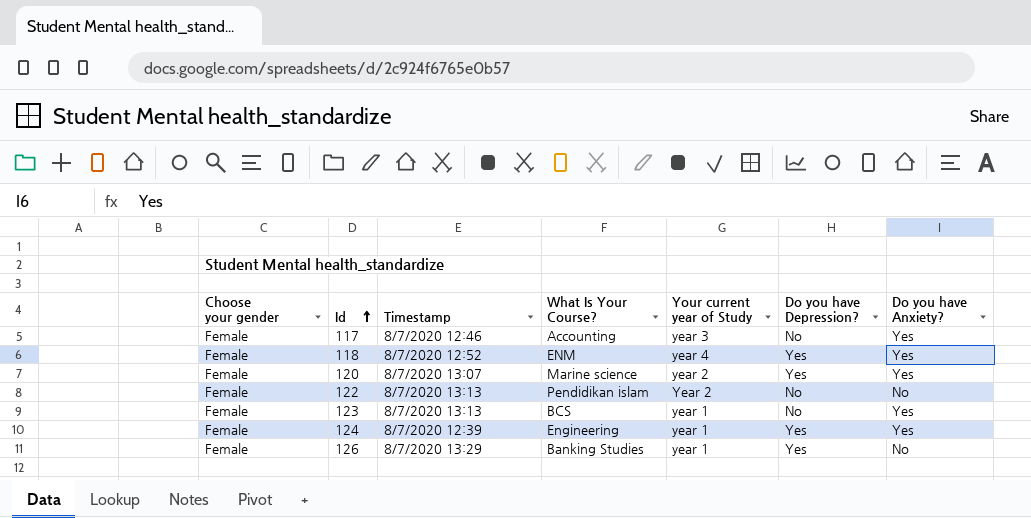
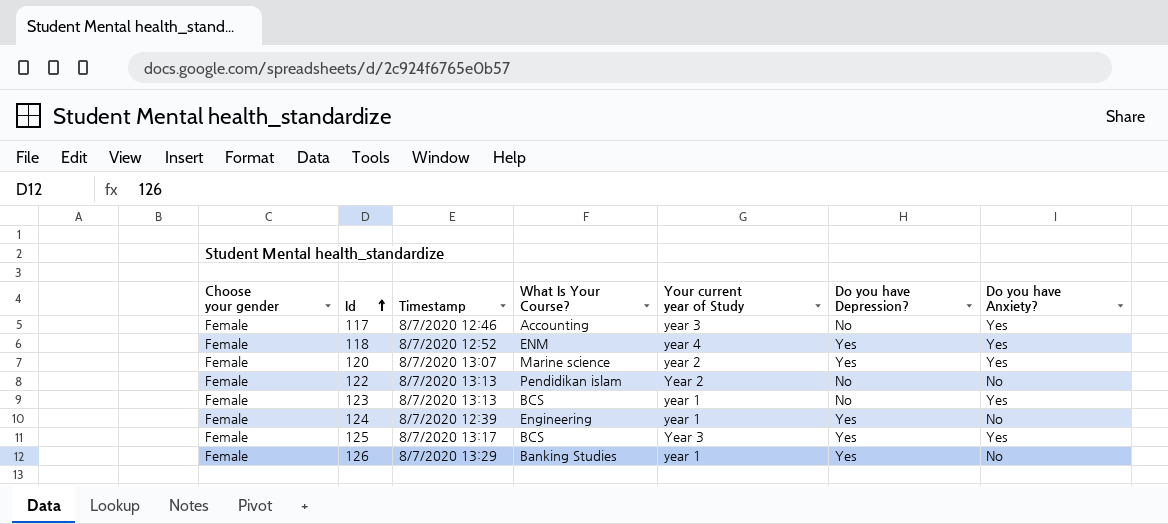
124 | Do you have Anxiety?: Yes -> No
row 125: none -> Female | 8/7/2020 13:17 | BCS | Year 3 | Yes | Yes

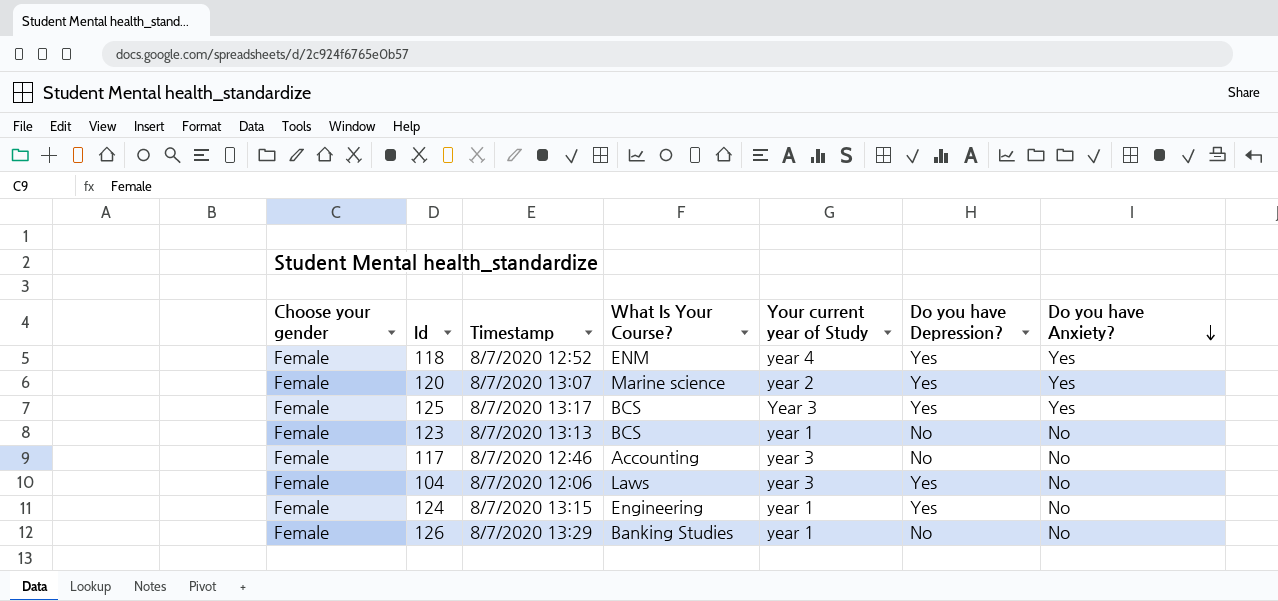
row order: Id ascending -> Do you have Anxiety? descending
row 122: Female | 8/7/2020 13:13 | Pendidikan islam | Year 2 | No | No -> none
123 | Do you have Anxiety?: Yes -> No
117 | Do you have Anxiety?: Yes -> No
row 104: none -> Female | 8/7/2020 12:06 | Laws | year 3 | Yes | No
124 | Timestamp: 8/7/2020 12:39 -> 8/7/2020 13:15
126 | Do you have Depression?: Yes -> No

